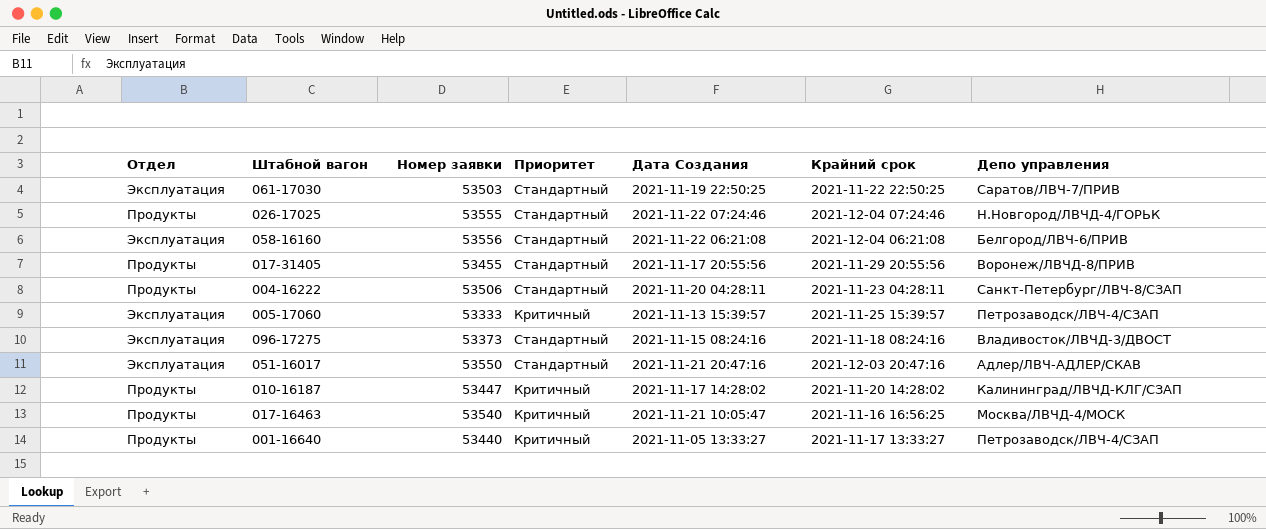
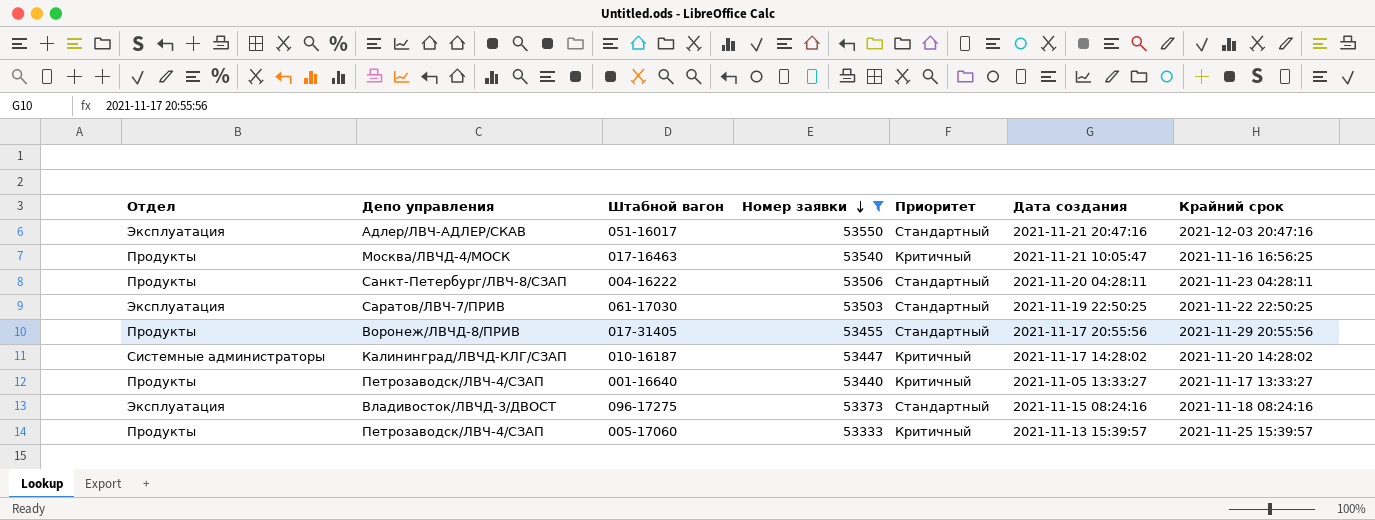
filter: none -> Номер заявки <= 53550
row order: none -> Номер заявки descending
column Депо управления | position: 7 -> 2
column name: Дата Создания -> Дата создания
010-16187 | Отдел: Продукты -> Системные администраторы
005-17060 | Отдел: Эксплуатация -> Продукты

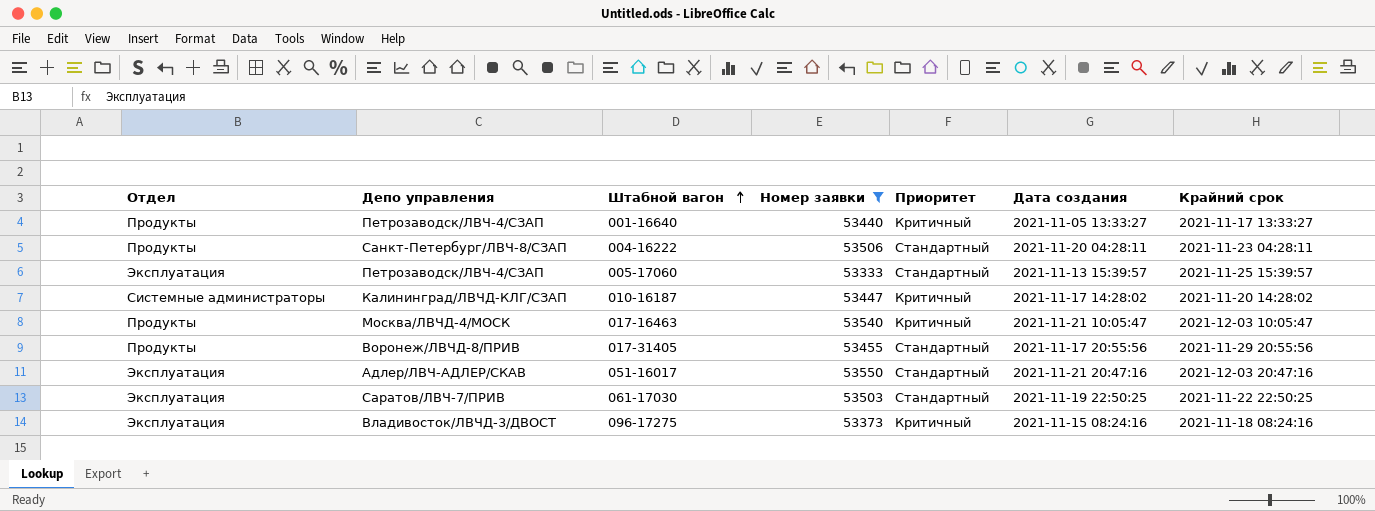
row order: Номер заявки descending -> Штабной вагон ascending
005-17060 | Отдел: Продукты -> Эксплуатация
005-17060 | Приоритет: Критичный -> Стандартный
017-16463 | Крайний срок: 2021-11-16 16:56:25 -> 2021-12-03 10:05:47
096-17275 | Приоритет: Стандартный -> Критичный

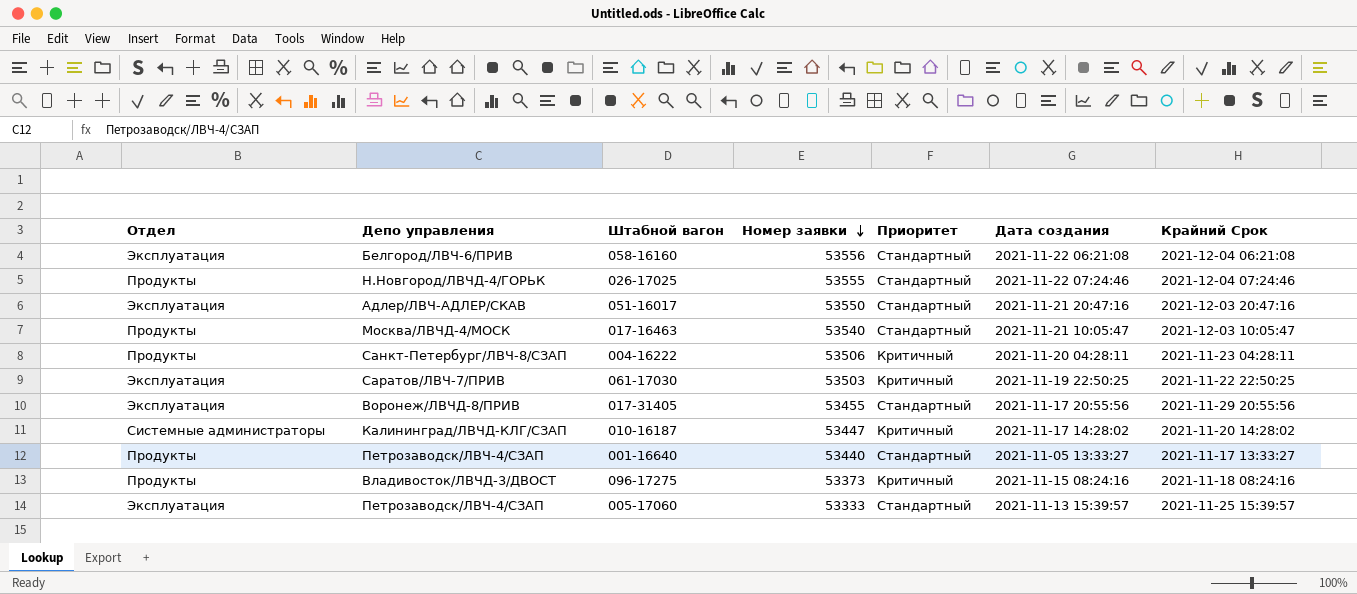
filter: Номер заявки <= 53550 -> none
row order: Штабной вагон ascending -> Номер заявки descending
column name: Крайний срок -> Крайний Срок
017-16463 | Приоритет: Критичный -> Стандартный
004-16222 | Приоритет: Стандартный -> Критичный
061-17030 | Приоритет: Стандартный -> Критичный
017-31405 | Отдел: Продукты -> Эксплуатация
001-16640 | Приоритет: Критичный -> Стандартный
096-17275 | Отдел: Эксплуатация -> Продукты

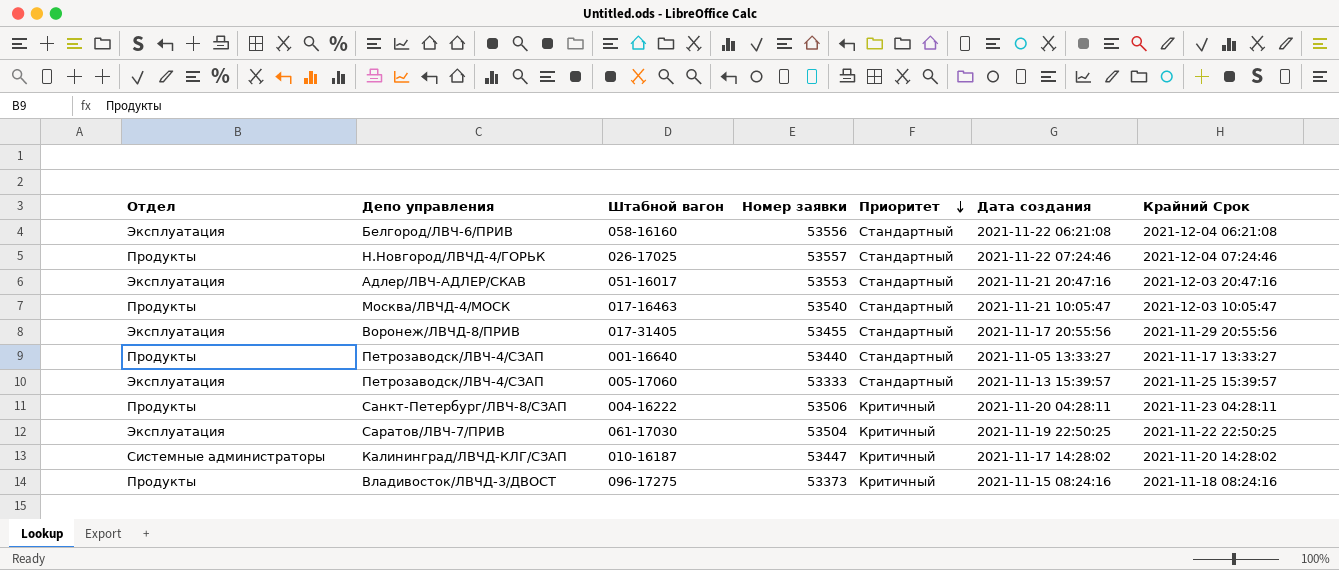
row order: Номер заявки descending -> Приоритет descending
026-17025 | Номер заявки: 53555 -> 53557
051-16017 | Номер заявки: 53550 -> 53553
061-17030 | Номер заявки: 53503 -> 53504

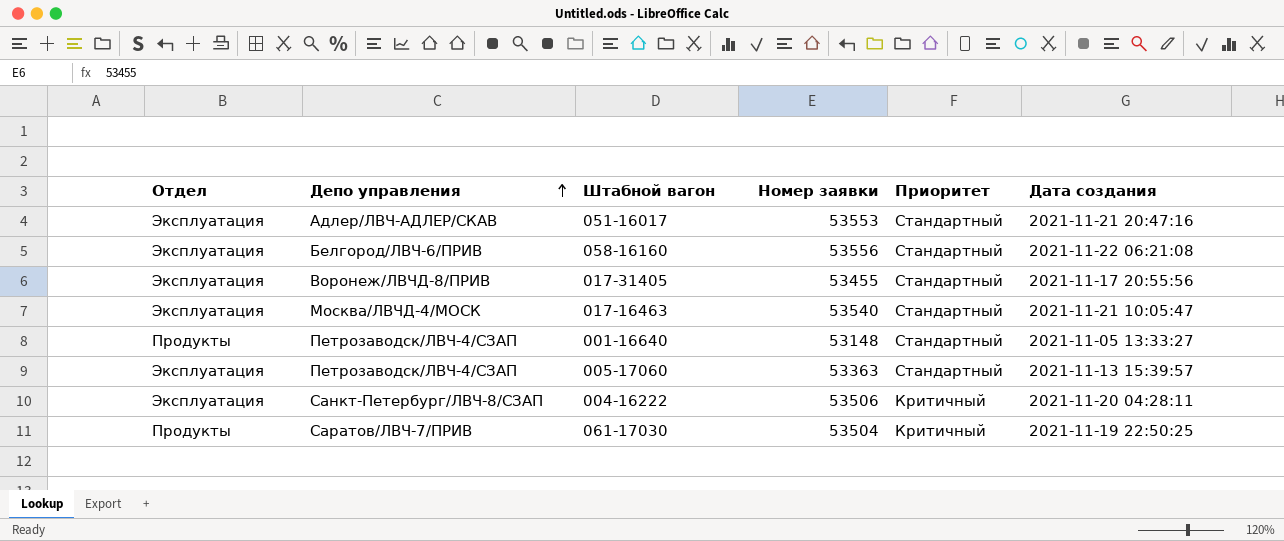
row order: Приоритет descending -> Депо управления ascending
column Крайний Срок | position: 7 -> none
row 026-17025: Продукты | Н.Новгород/ЛВЧД-4/ГОРЬК | 53557 | Стандартный | 2021-11-22 07:24:46 | 2021-12-04 07:24:46 -> none
row 010-16187: Системные администраторы | Калининград/ЛВЧД-КЛГ/СЗАП | 53447 | Критичный | 2021-11-17 14:28:02 | 2021-11-20 14:28:02 -> none
row 096-17275: Продукты | Владивосток/ЛВЧД-3/ДВОСТ | 53373 | Критичный | 2021-11-15 08:24:16 | 2021-11-18 08:24:16 -> none
017-16463 | Отдел: Продукты -> Эксплуатация
001-16640 | Номер заявки: 53440 -> 53148
005-17060 | Номер заявки: 53333 -> 53363
004-16222 | Отдел: Продукты -> Эксплуатация
061-17030 | Отдел: Эксплуатация -> Продукты

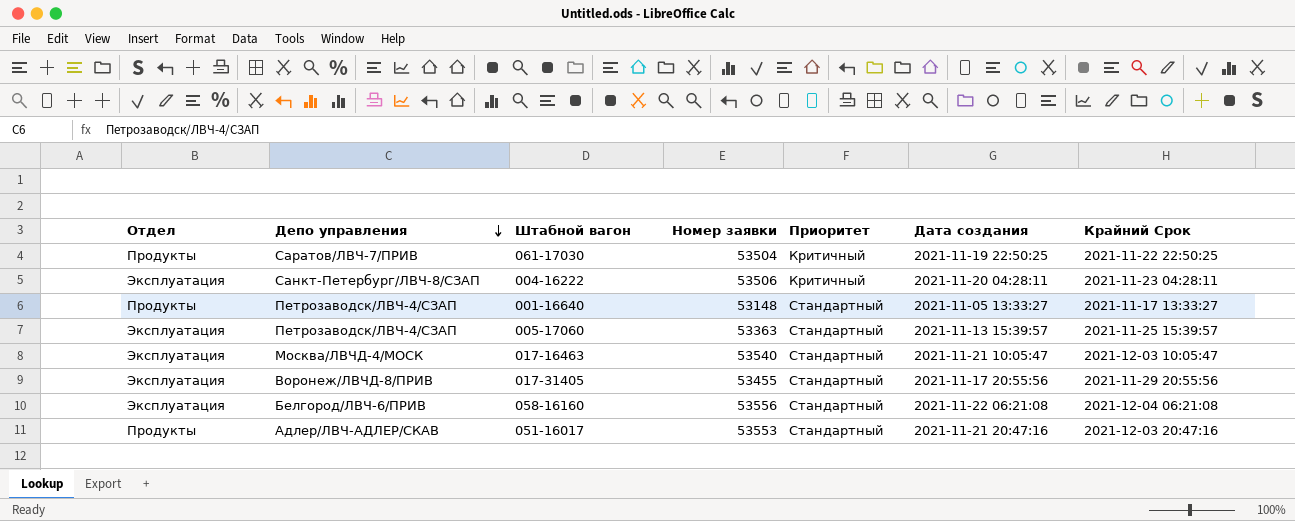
row order: Депо управления ascending -> Депо управления descending
column Крайний Срок | position: none -> 7
051-16017 | Отдел: Эксплуатация -> Продукты

